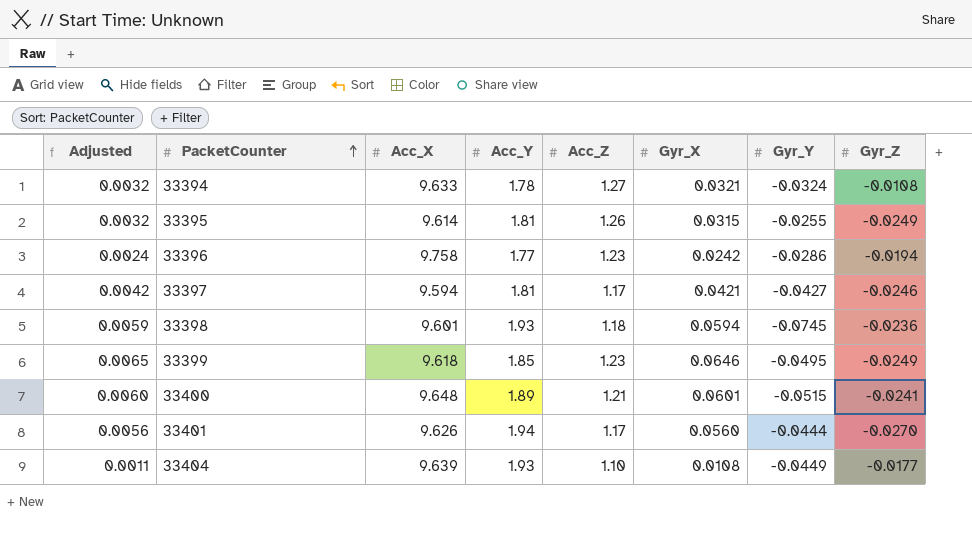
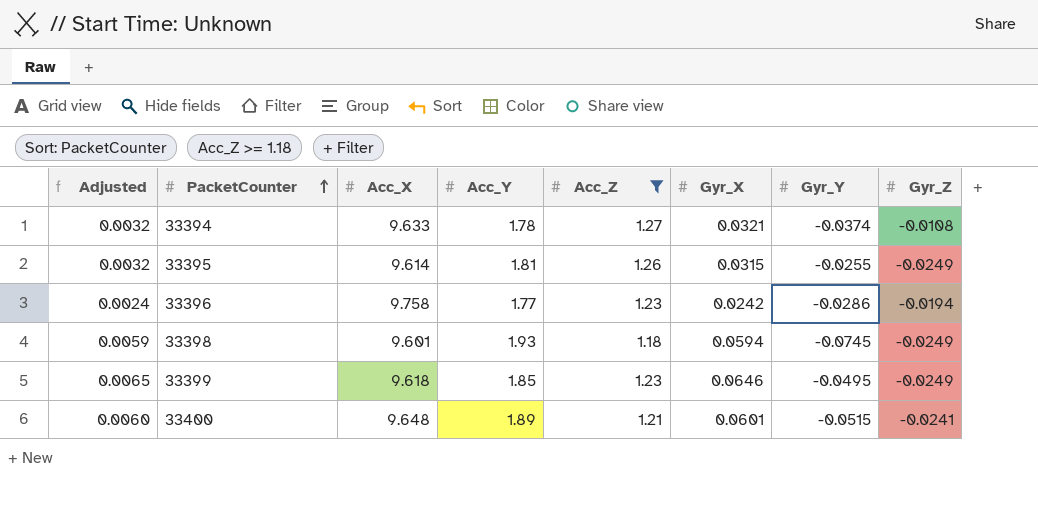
filter: none -> Acc_Z >= 1.18
33394 | Gyr_Y: -0.0324 -> -0.0374
33398 | Gyr_Z: -0.0236 -> -0.0249

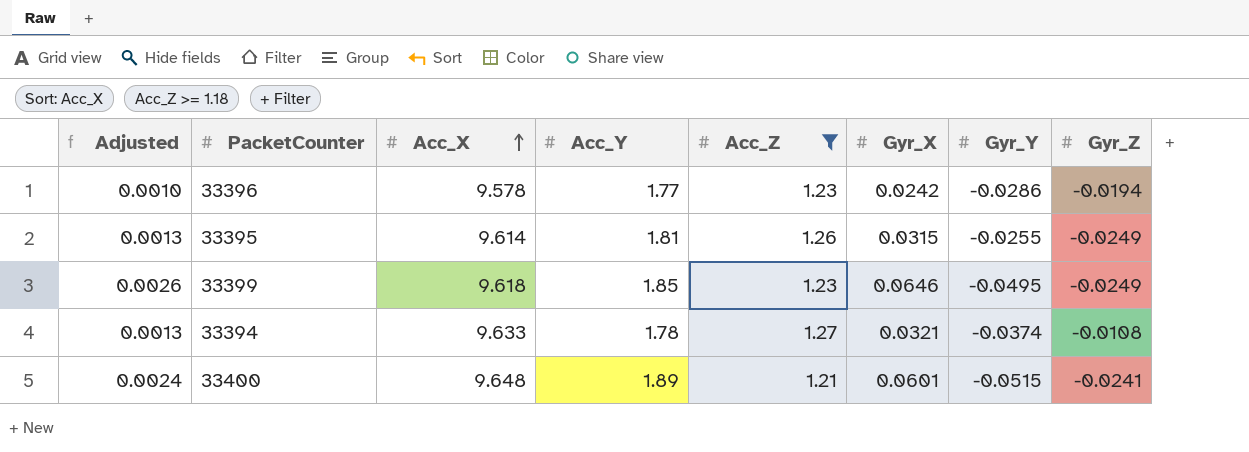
row order: PacketCounter ascending -> Acc_X ascending
column Adjusted | formula: [Gyr_X] * 0.1 -> [Gyr_X] * 0.04
row 33398: 0.0059 | 9.601 | 1.93 | 1.18 | 0.0594 | -0.0745 | -0.0249 -> none
33396 | Acc_X: 9.758 -> 9.578

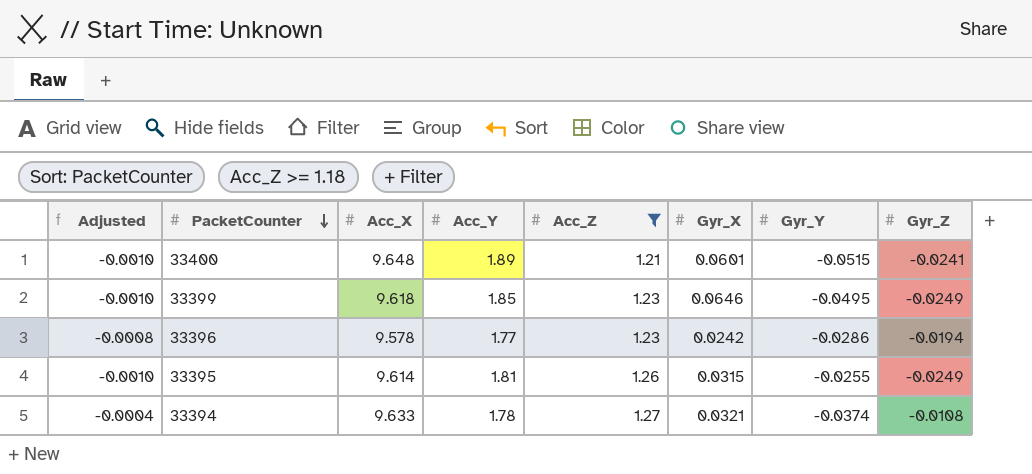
row order: Acc_X ascending -> PacketCounter descending
column Adjusted | formula: [Gyr_X] * 0.04 -> [Gyr_Z] * 0.04

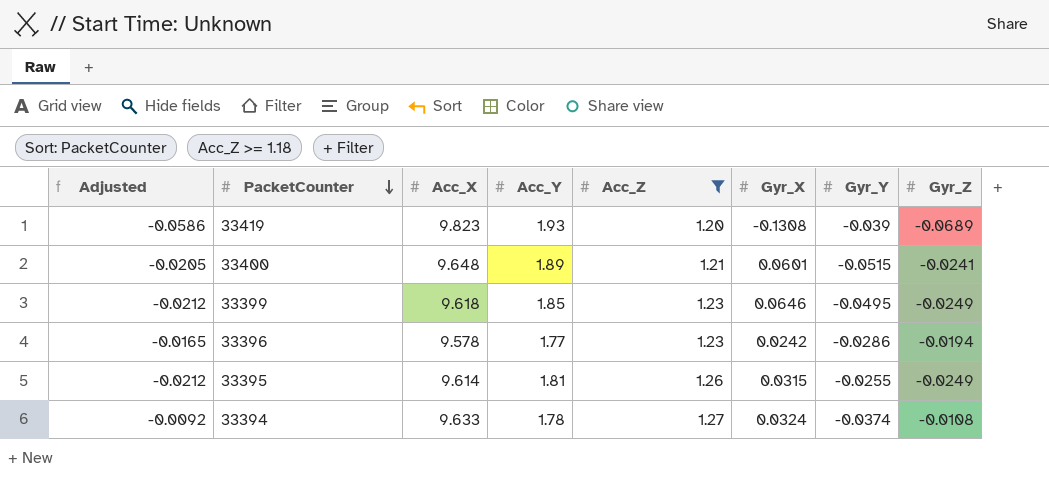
column Adjusted | formula: [Gyr_Z] * 0.04 -> [Gyr_Z] * 0.85
row 33419: none -> -0.0586 | 9.823 | 1.93 | 1.20 | -0.1308 | -0.039 | -0.0689
33394 | Gyr_X: 0.0321 -> 0.0324

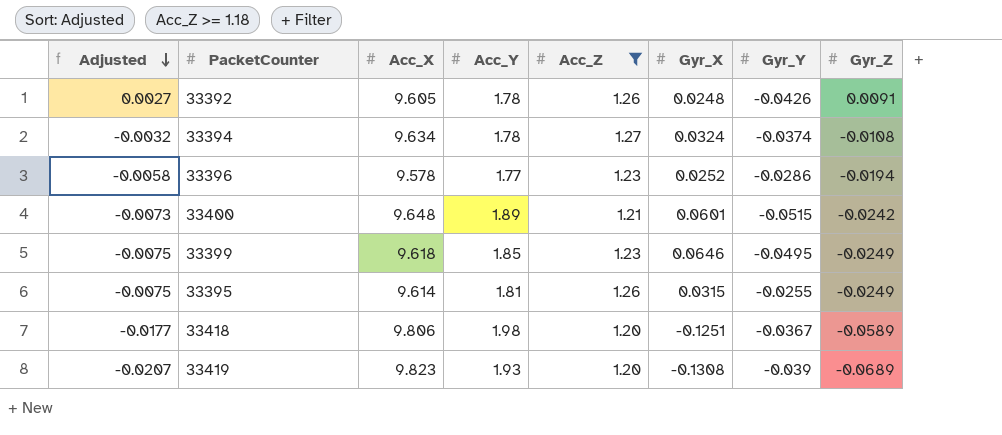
row order: PacketCounter descending -> Adjusted descending
column Adjusted | formula: [Gyr_Z] * 0.85 -> [Gyr_Z] * 0.3
row 33392: none -> 0.0027 | 9.605 | 1.78 | 1.26 | 0.0248 | -0.0426 | 0.0091
33394 | Acc_X: 9.633 -> 9.634
33396 | Gyr_X: 0.0242 -> 0.0252
33400 | Gyr_Z: -0.0241 -> -0.0242
row 33418: none -> -0.0177 | 9.806 | 1.98 | 1.20 | -0.1251 | -0.0367 | -0.0589

